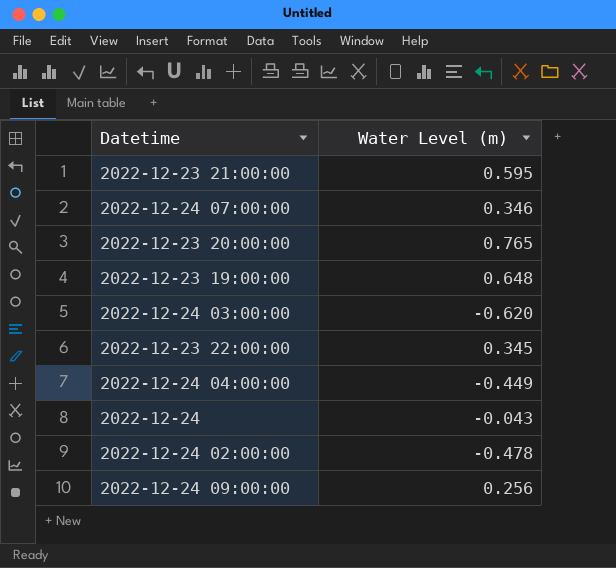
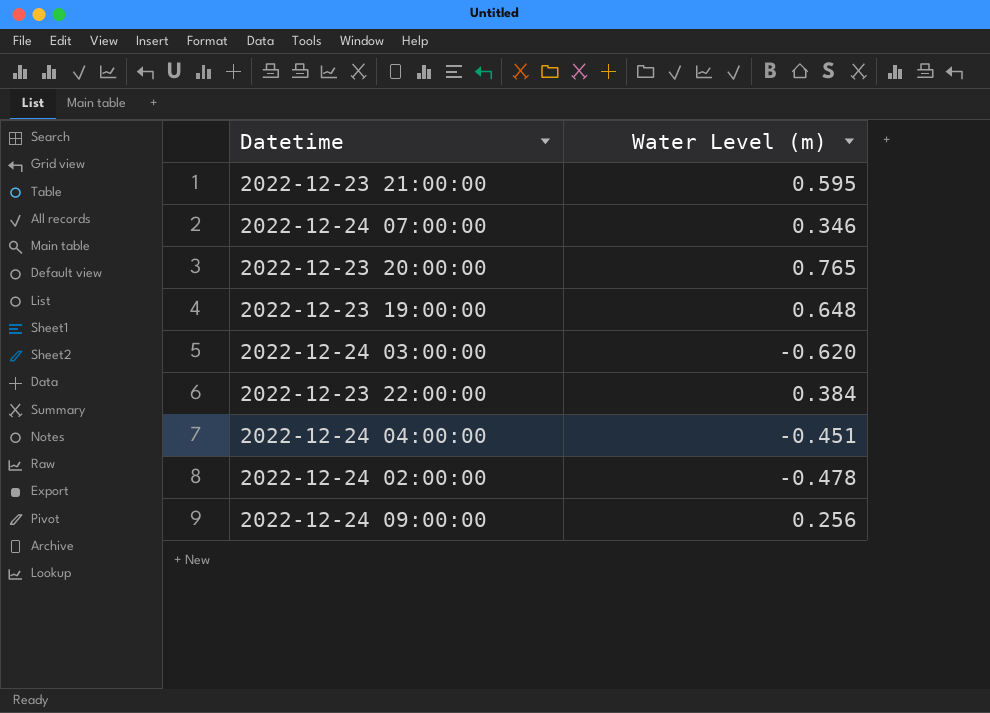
row 2022-12-24: -0.043 -> none
2022-12-23 22:00:00 | Water Level (m): 0.345 -> 0.384
2022-12-24 04:00:00 | Water Level (m): -0.449 -> -0.451

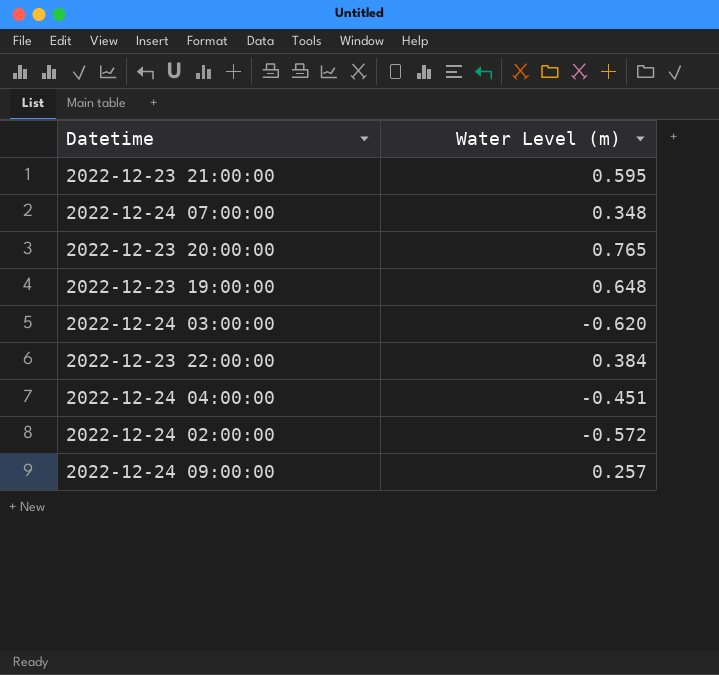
2022-12-24 07:00:00 | Water Level (m): 0.346 -> 0.348
2022-12-24 02:00:00 | Water Level (m): -0.478 -> -0.572
2022-12-24 09:00:00 | Water Level (m): 0.256 -> 0.257

